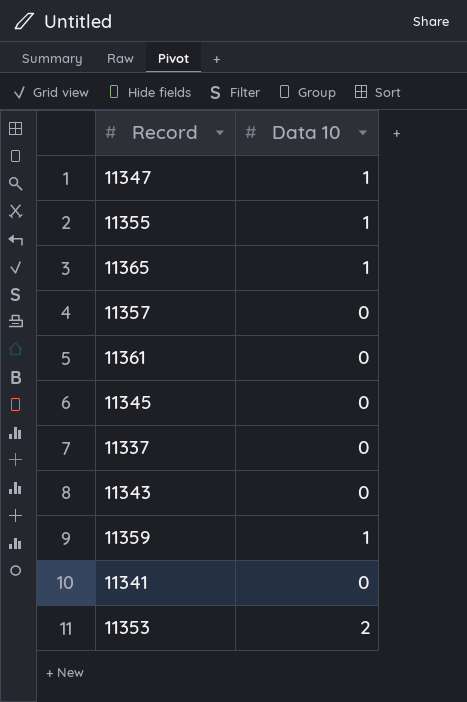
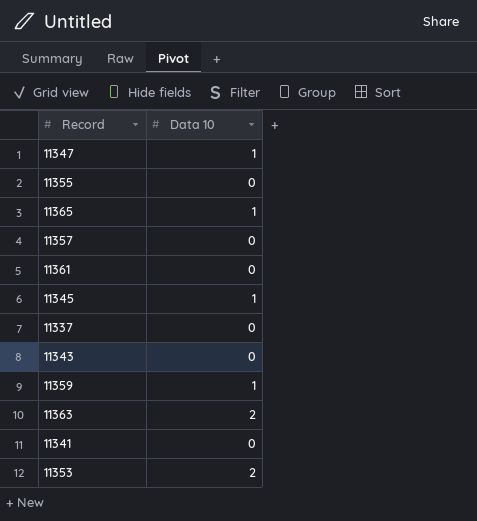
11355 | Data 10: 1 -> 0
11345 | Data 10: 0 -> 1
row 11363: none -> 2

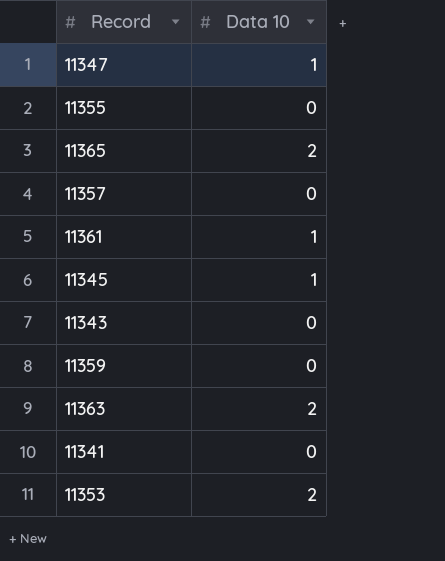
row 11337: 0 -> none
11365 | Data 10: 1 -> 2
11361 | Data 10: 0 -> 1
11359 | Data 10: 1 -> 0

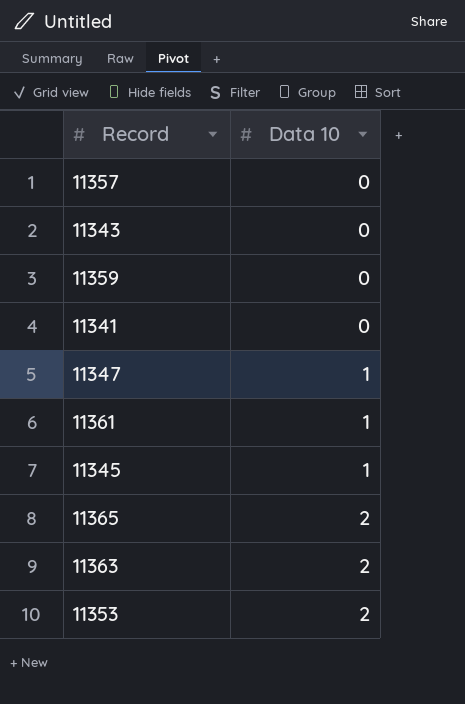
row order: none -> Data 10 ascending
row 11355: 0 -> none

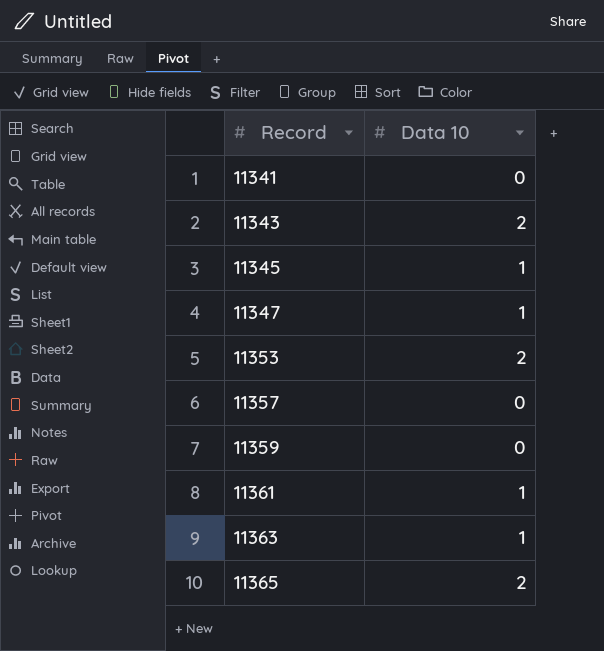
row order: Data 10 ascending -> Record ascending
11343 | Data 10: 0 -> 2
11363 | Data 10: 2 -> 1

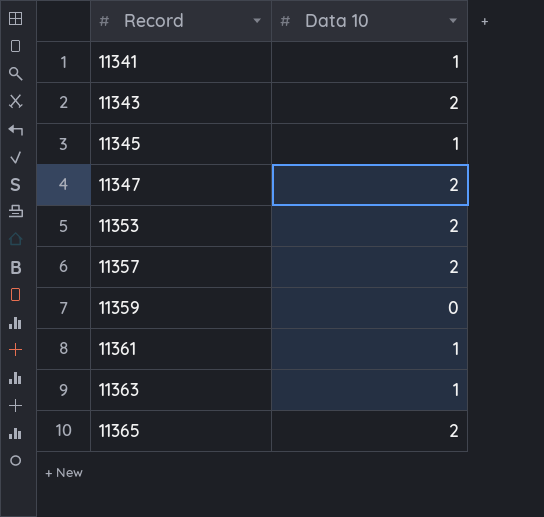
11341 | Data 10: 0 -> 1
11347 | Data 10: 1 -> 2
11357 | Data 10: 0 -> 2

